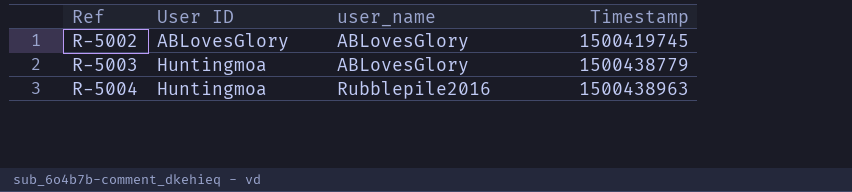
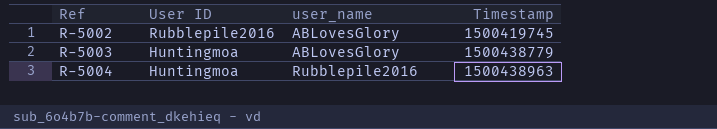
R-5002 | User ID: ABLovesGlory -> Rubblepile2016

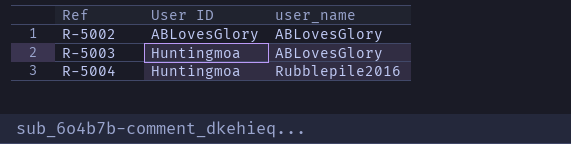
column Timestamp | position: 4 -> none
R-5002 | User ID: Rubblepile2016 -> ABLovesGlory

